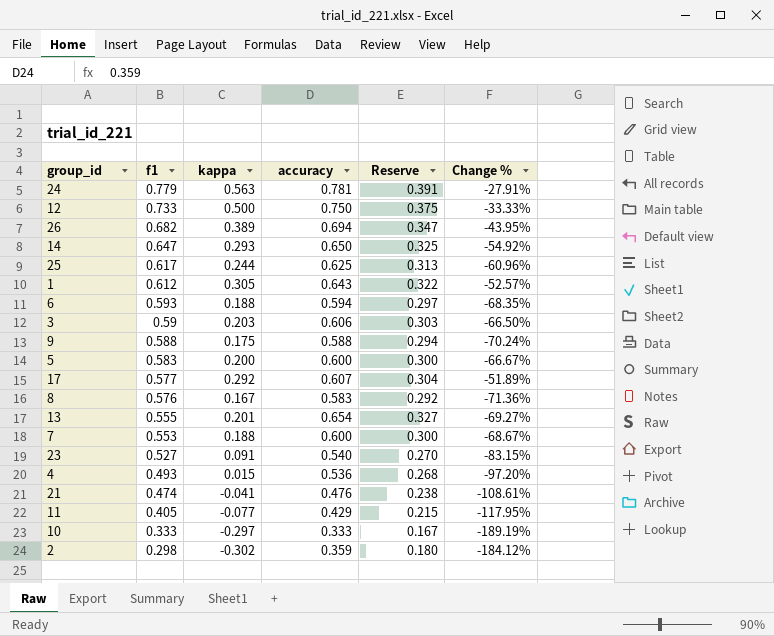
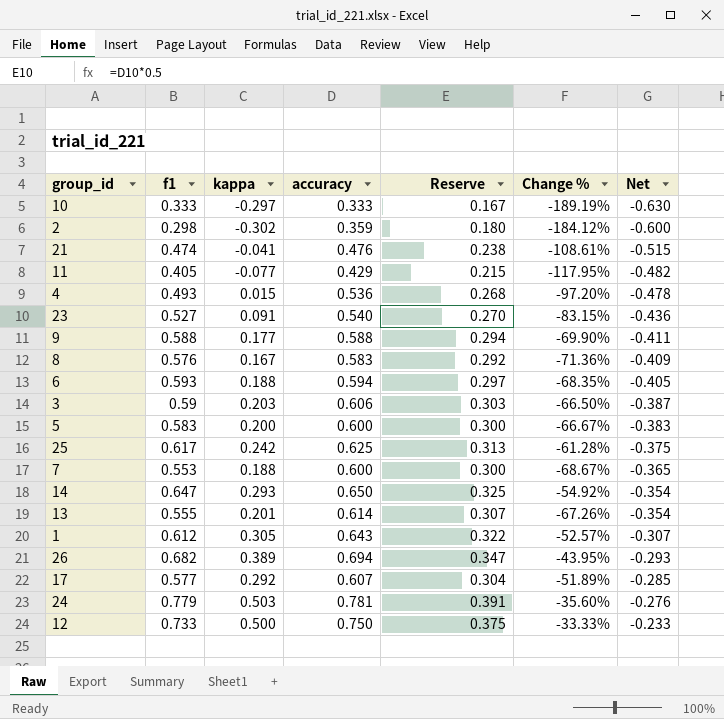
row order: f1 descending -> Net ascending
column Net | formula: none -> [kappa] - [f1]
9 | kappa: 0.175 -> 0.177
9 | Change %: -70.24% -> -69.90%
25 | kappa: 0.244 -> 0.242
25 | Change %: -60.96% -> -61.28%
13 | accuracy: 0.654 -> 0.614
13 | Reserve: 0.327 -> 0.307
13 | Change %: -69.27% -> -67.26%
24 | kappa: 0.563 -> 0.503
24 | Change %: -27.91% -> -35.60%

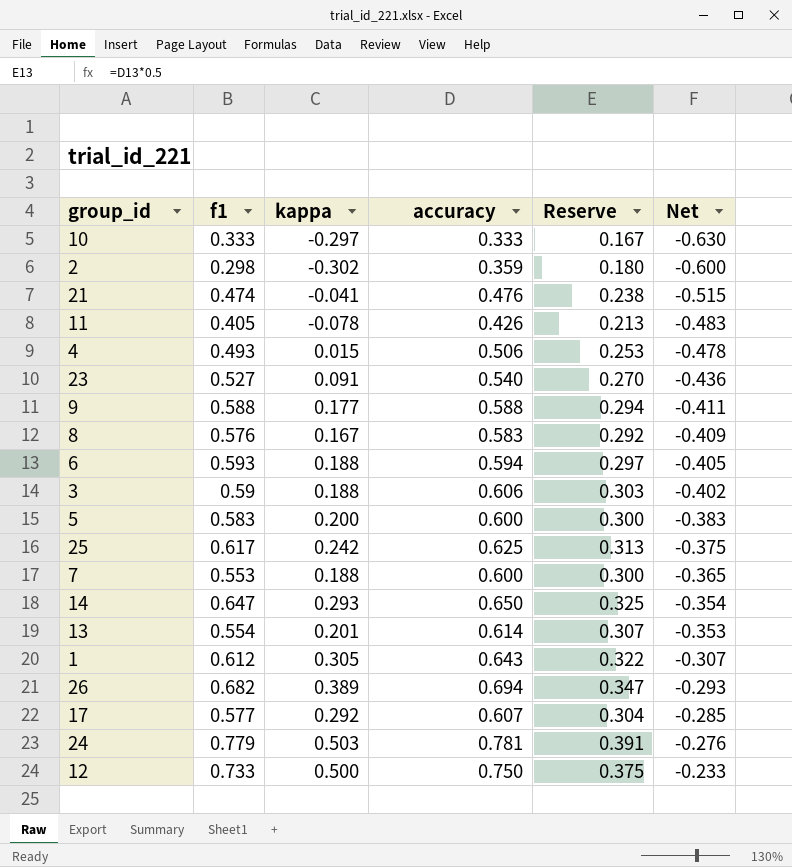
column Change % | formula: ([kappa] - [accuracy]) / [accuracy] -> none
11 | kappa: -0.077 -> -0.078
11 | accuracy: 0.429 -> 0.426
11 | Reserve: 0.215 -> 0.213
11 | Net: -0.482 -> -0.483
4 | accuracy: 0.536 -> 0.506
4 | Reserve: 0.268 -> 0.253
3 | kappa: 0.203 -> 0.188
3 | Net: -0.387 -> -0.402
13 | f1: 0.555 -> 0.554
13 | Net: -0.354 -> -0.353

